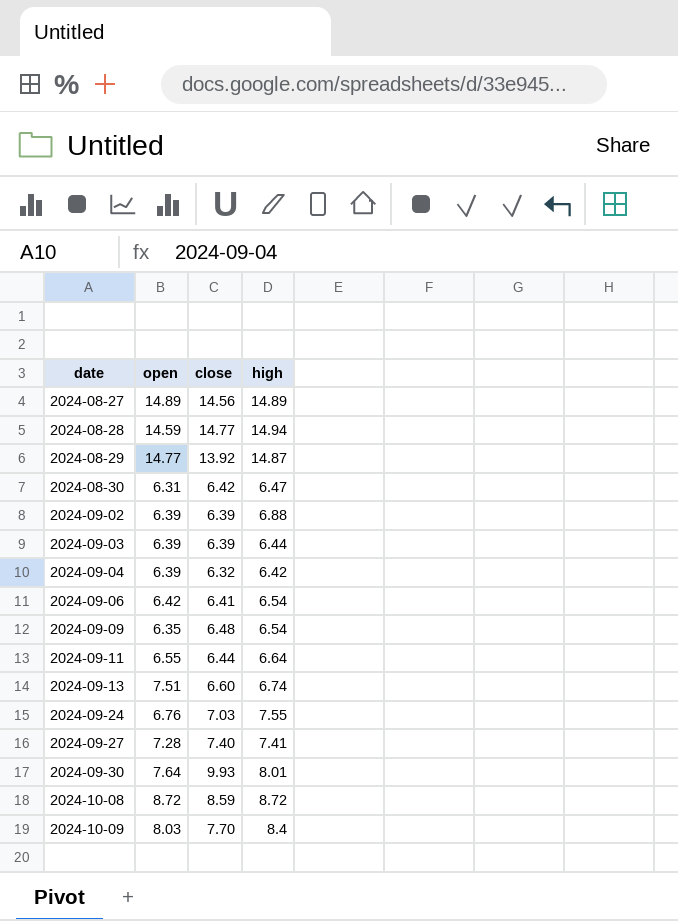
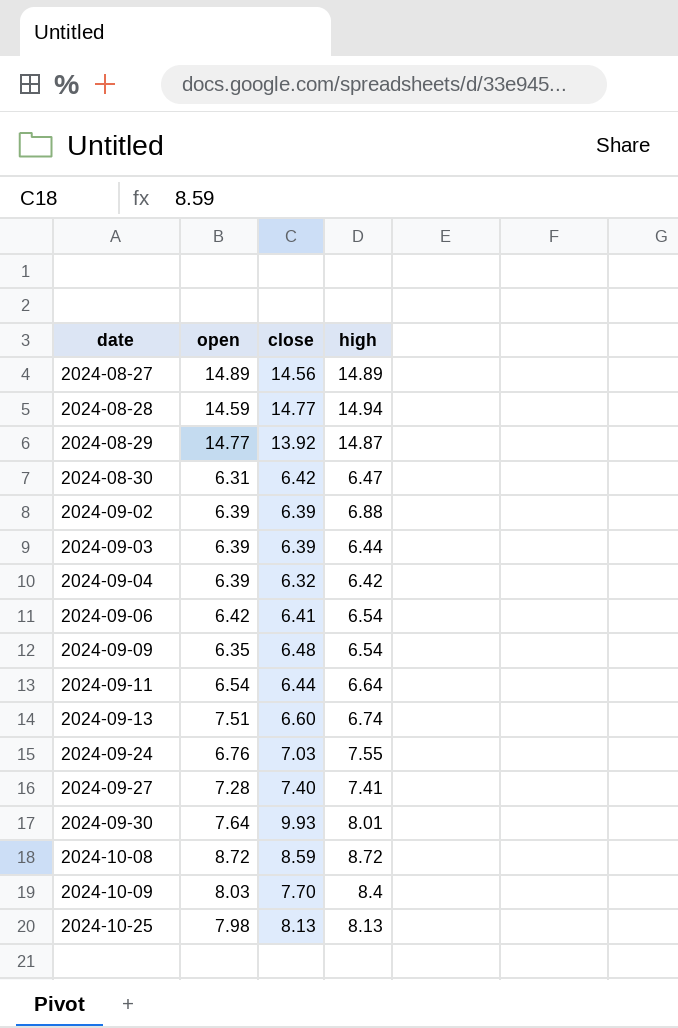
2024-09-11 | open: 6.55 -> 6.54
row 2024-10-25: none -> 7.98 | 8.13 | 8.13

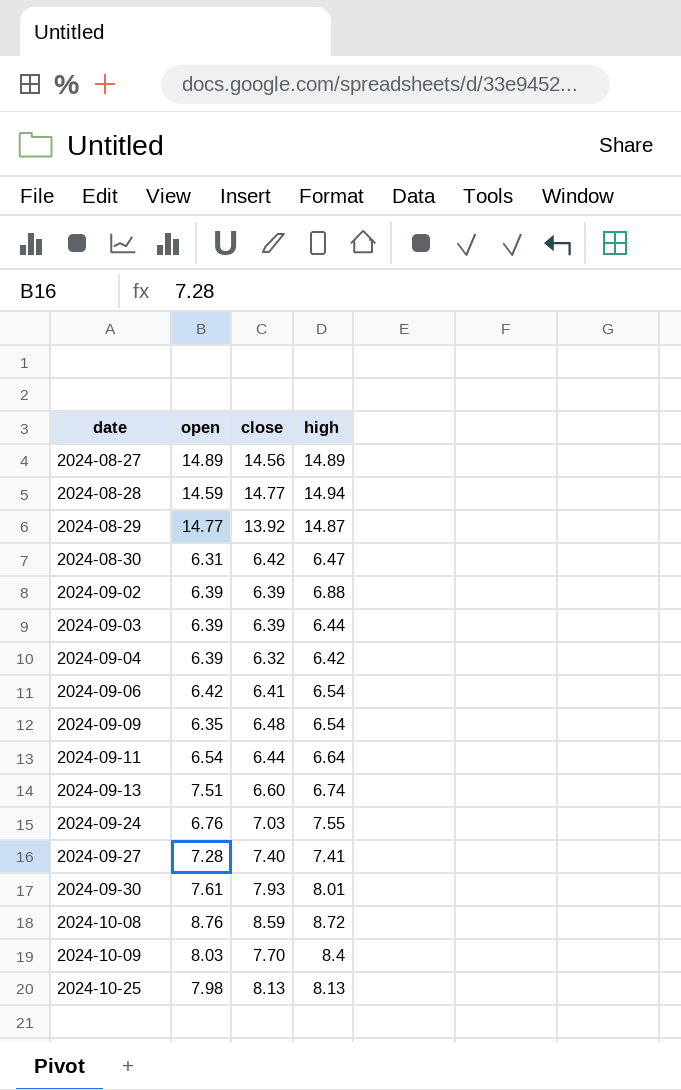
2024-09-30 | open: 7.64 -> 7.61
2024-09-30 | close: 9.93 -> 7.93
2024-10-08 | open: 8.72 -> 8.76

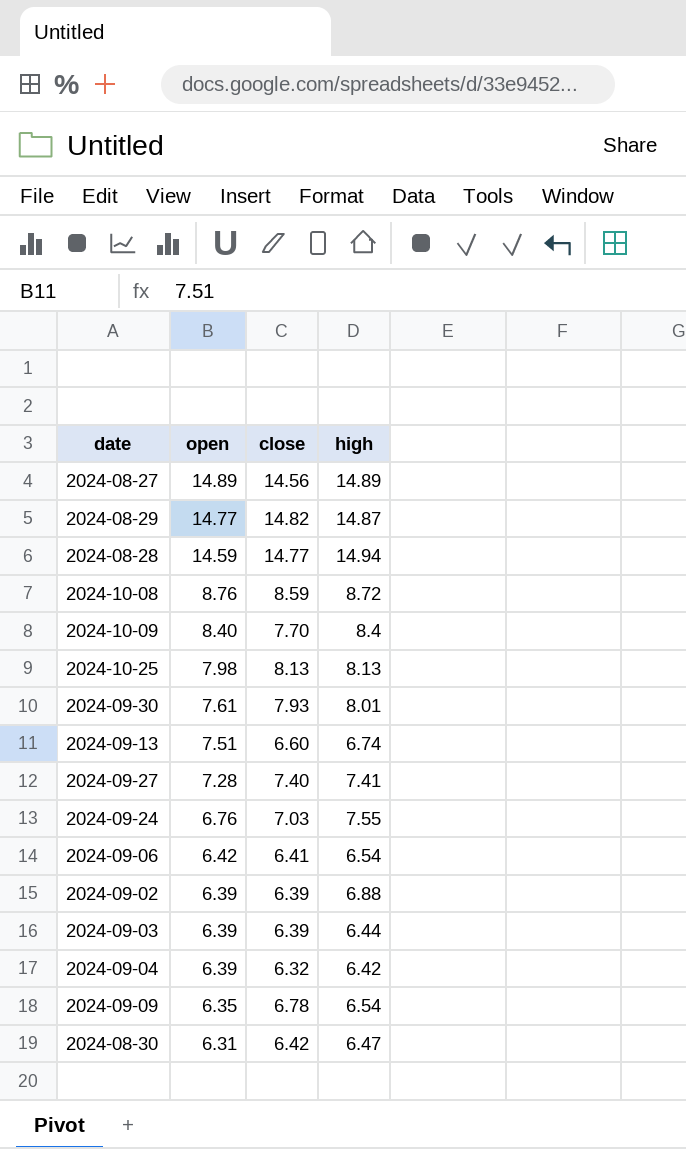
row order: date ascending -> open descending
row 2024-09-11: 6.54 | 6.44 | 6.64 -> none
2024-08-29 | close: 13.92 -> 14.82
2024-10-09 | open: 8.03 -> 8.40
2024-09-09 | close: 6.48 -> 6.78

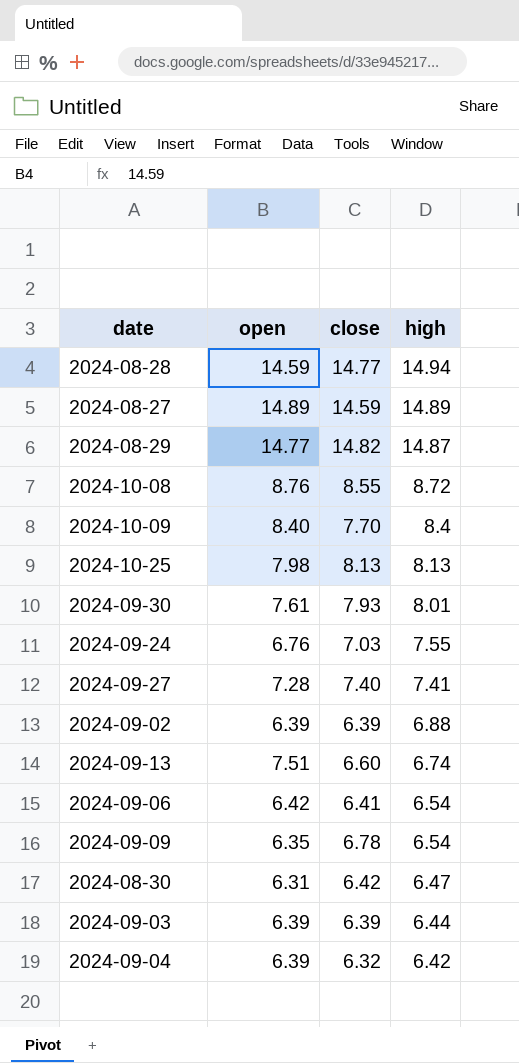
row order: open descending -> high descending
2024-08-27 | close: 14.56 -> 14.59
2024-10-08 | close: 8.59 -> 8.55

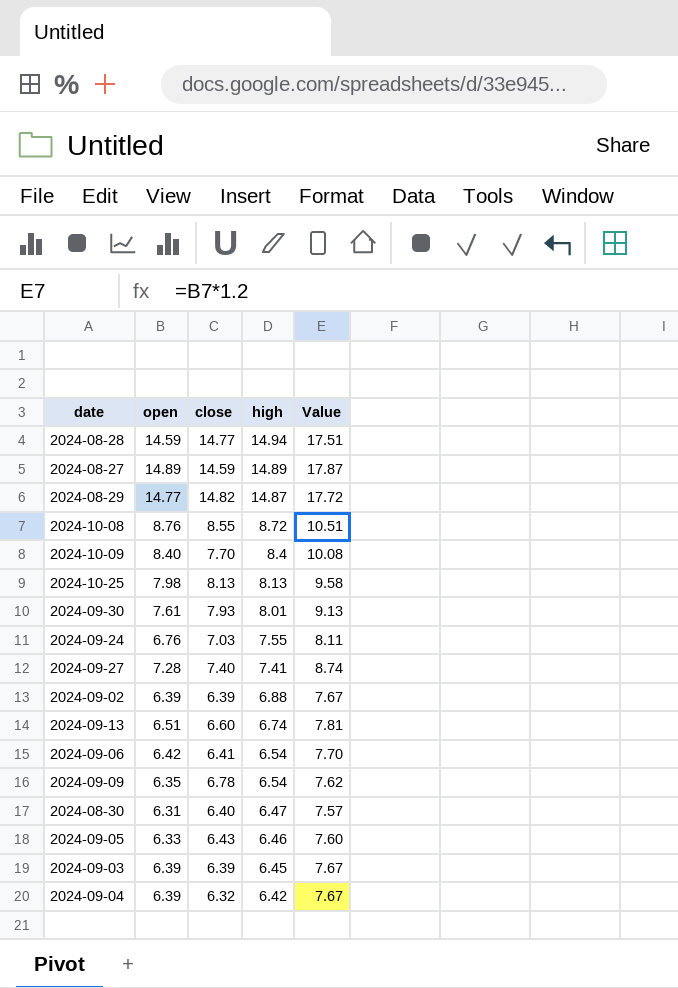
column Value | formula: none -> [open] * 1.2
2024-09-13 | open: 7.51 -> 6.51
2024-08-30 | close: 6.42 -> 6.40
row 2024-09-05: none -> 6.33 | 6.43 | 6.46 | 7.60
2024-09-03 | high: 6.44 -> 6.45

